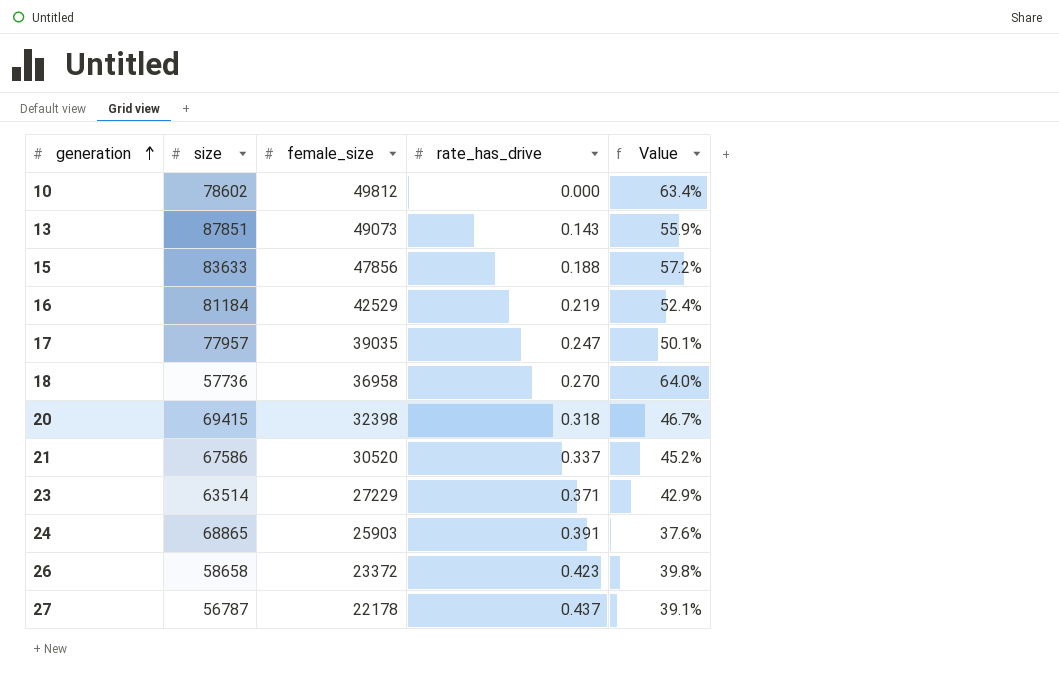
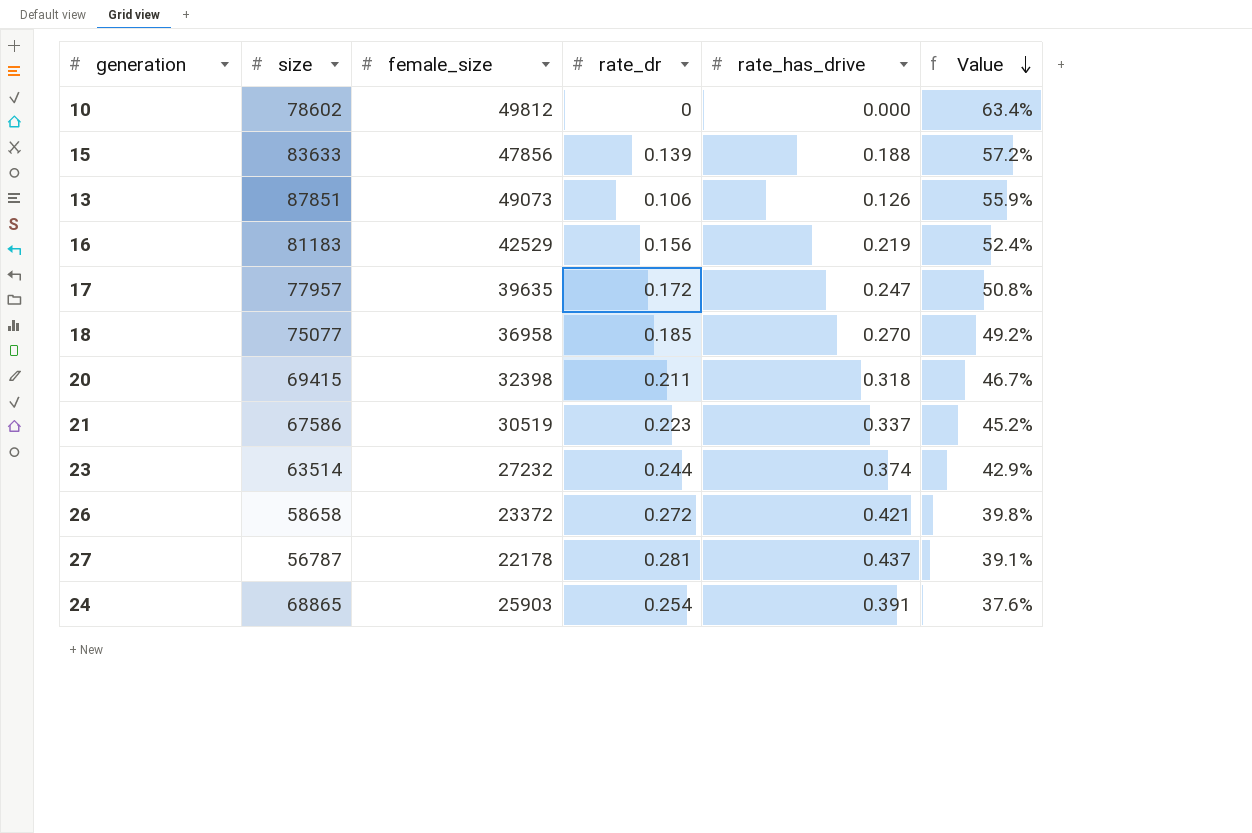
row order: generation ascending -> Value descending
column rate_dr | position: none -> 4
13 | rate_has_drive: 0.143 -> 0.126
16 | size: 81184 -> 81183
17 | female_size: 39035 -> 39635
17 | Value: 50.1% -> 50.8%
18 | size: 57736 -> 75077
18 | Value: 64.0% -> 49.2%
21 | female_size: 30520 -> 30519
23 | female_size: 27229 -> 27232
23 | rate_has_drive: 0.371 -> 0.374
26 | rate_has_drive: 0.423 -> 0.421

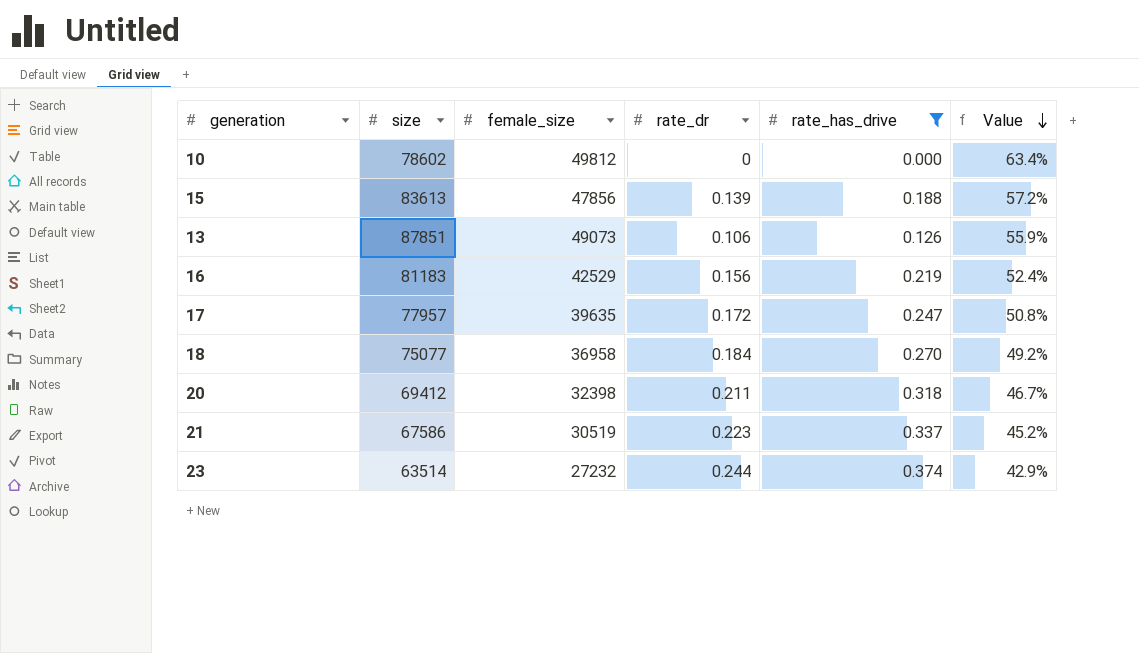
filter: none -> rate_has_drive <= 0.374
15 | size: 83633 -> 83613
18 | rate_dr: 0.185 -> 0.184
20 | size: 69415 -> 69412

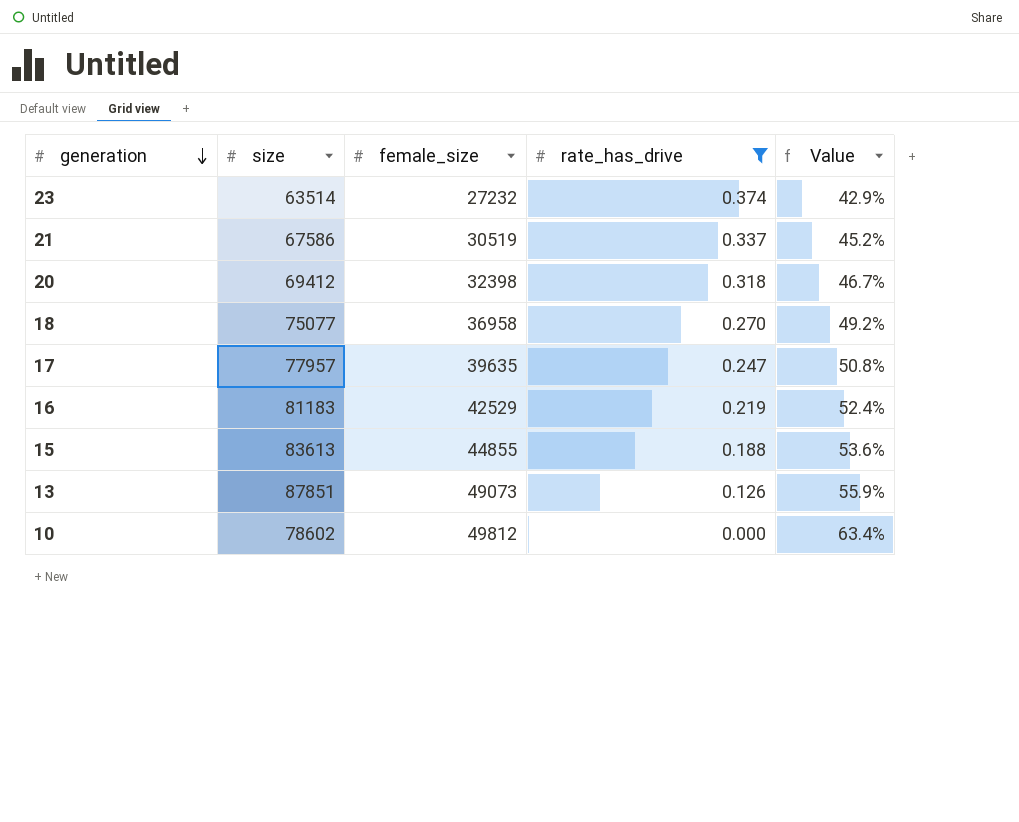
row order: Value descending -> generation descending
column rate_dr | position: 4 -> none
15 | female_size: 47856 -> 44855
15 | Value: 57.2% -> 53.6%

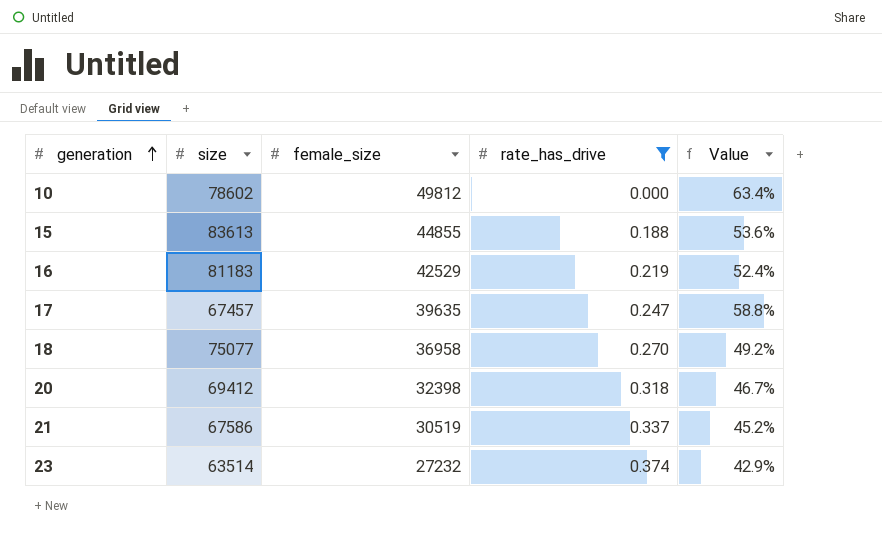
row order: generation descending -> generation ascending
row 13: 87851 | 49073 | 0.126 | 55.9% -> none
17 | size: 77957 -> 67457
17 | Value: 50.8% -> 58.8%

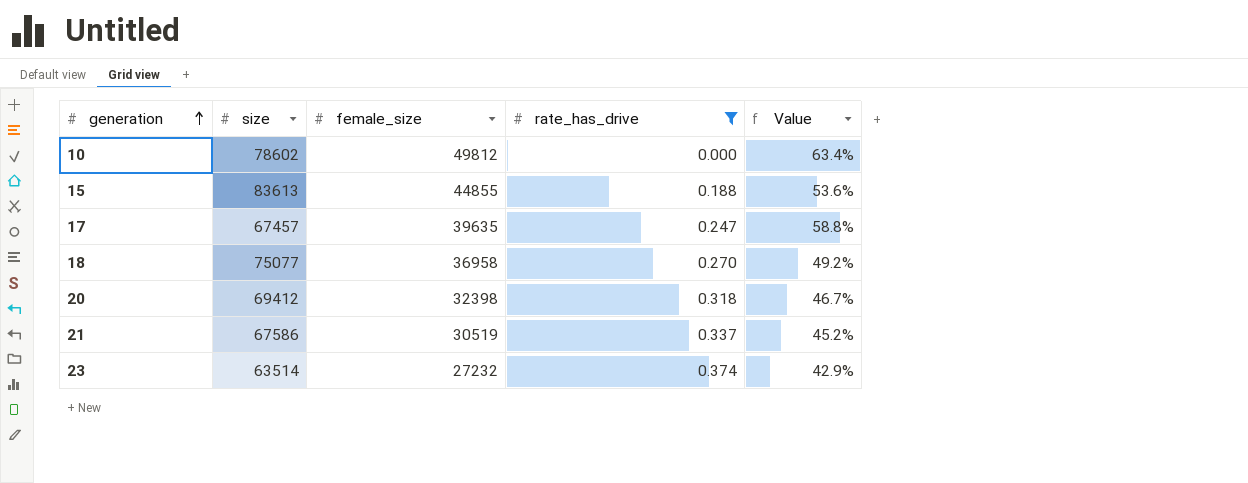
row 16: 81183 | 42529 | 0.219 | 52.4% -> none

